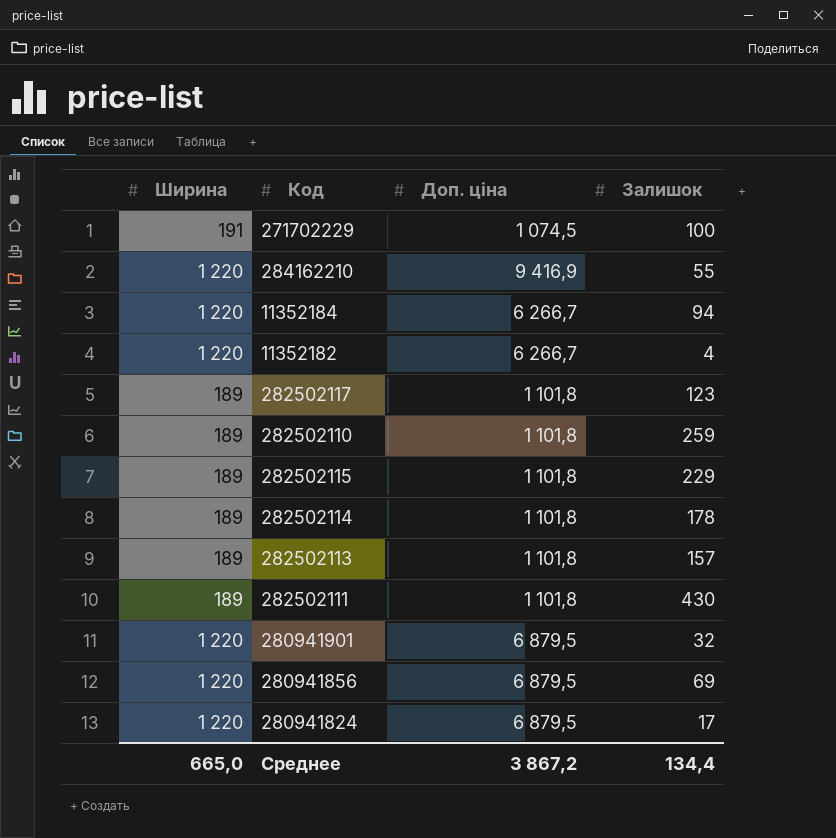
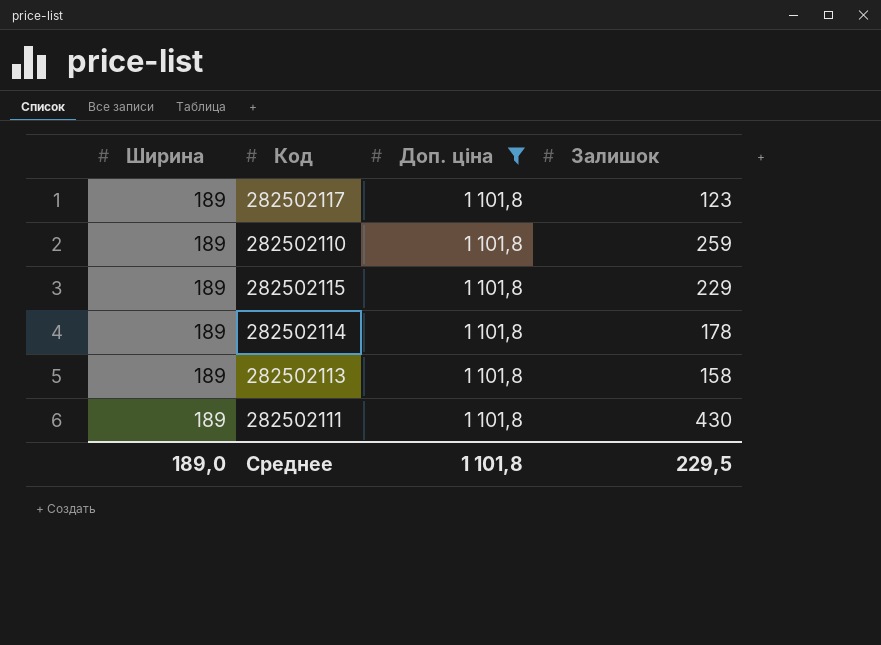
filter: none -> Доп. ціна = 1 101,8
282502113 | Залишок: 157 -> 158
Среднее | Ширина: 665,0 -> 189,0
Среднее | Доп. ціна: 3 867,2 -> 1 101,8
Среднее | Залишок: 134,4 -> 229,5

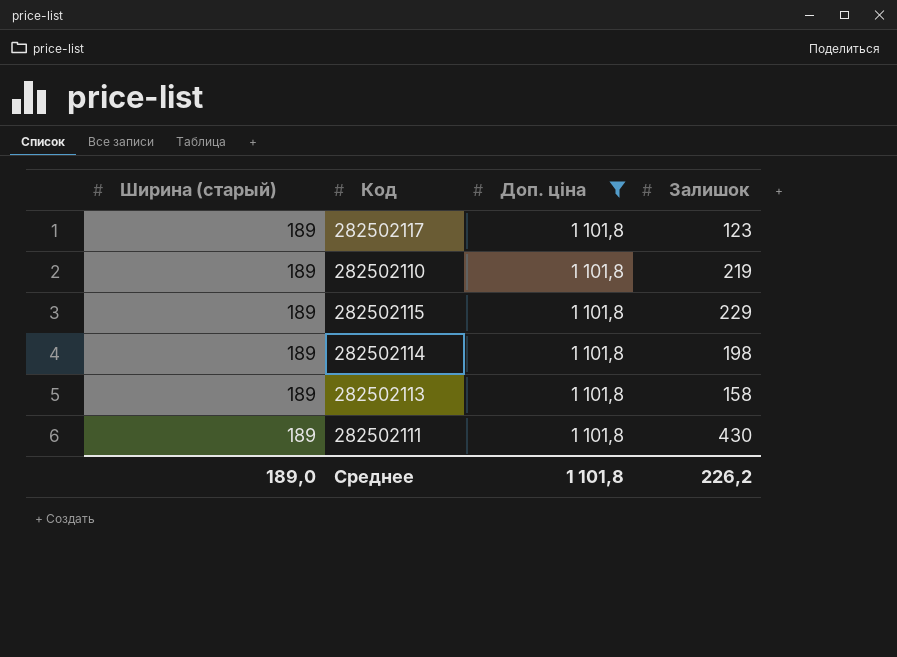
column name: Ширина -> Ширина (старый)
282502110 | Залишок: 259 -> 219
282502114 | Залишок: 178 -> 198
Среднее | Залишок: 229,5 -> 226,2

